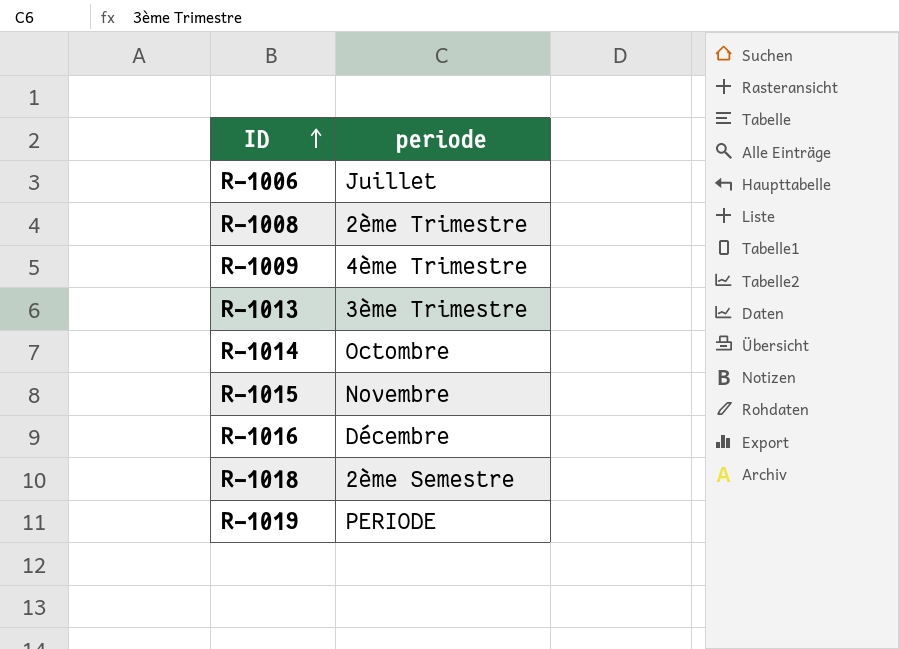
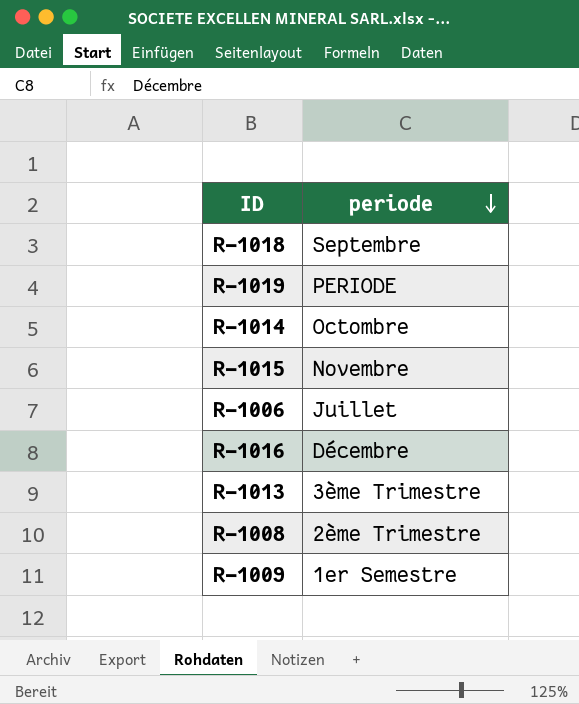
row order: ID ascending -> periode descending
R-1018 | periode: 2ème Semestre -> Septembre
R-1009 | periode: 4ème Trimestre -> 1er Semestre

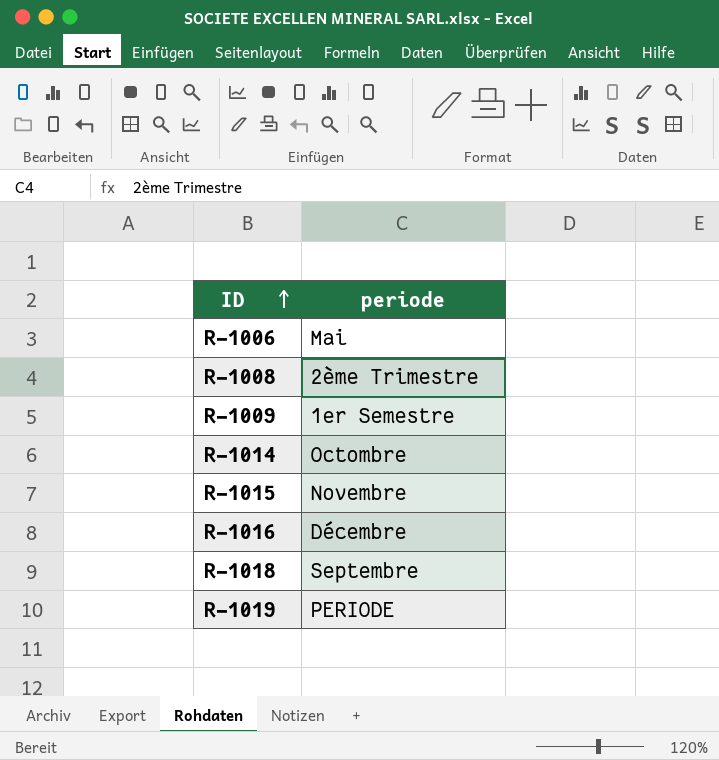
row order: periode descending -> ID ascending
row R-1013: 3ème Trimestre -> none
R-1006 | periode: Juillet -> Mai

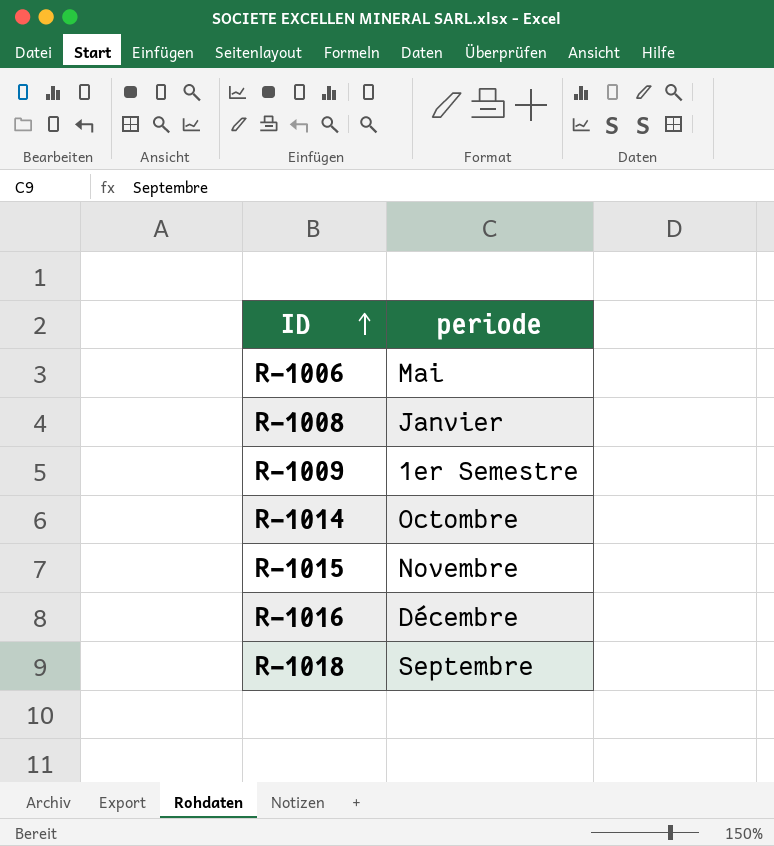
row R-1019: PERIODE -> none
R-1008 | periode: 2ème Trimestre -> Janvier

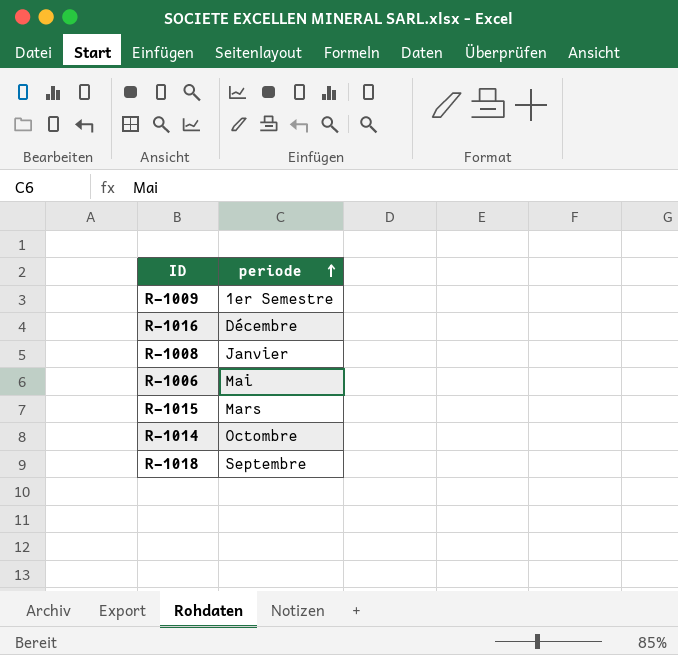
row order: ID ascending -> periode ascending
R-1015 | periode: Novembre -> Mars

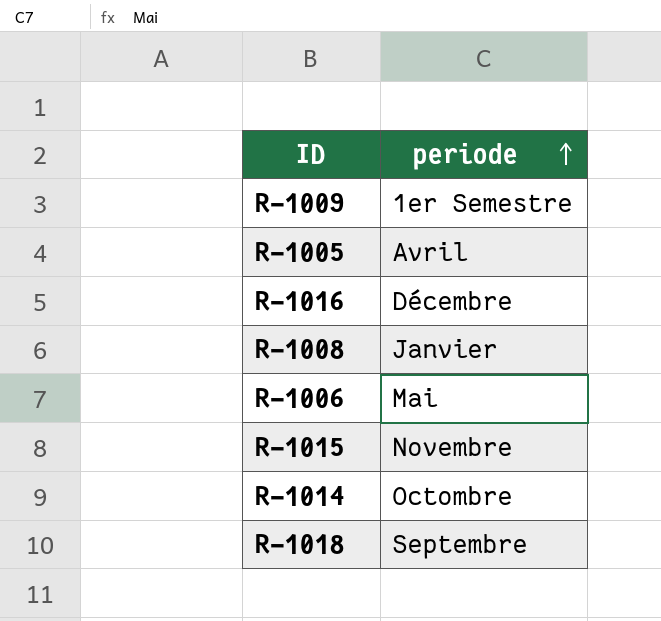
row R-1005: none -> Avril
R-1015 | periode: Mars -> Novembre

